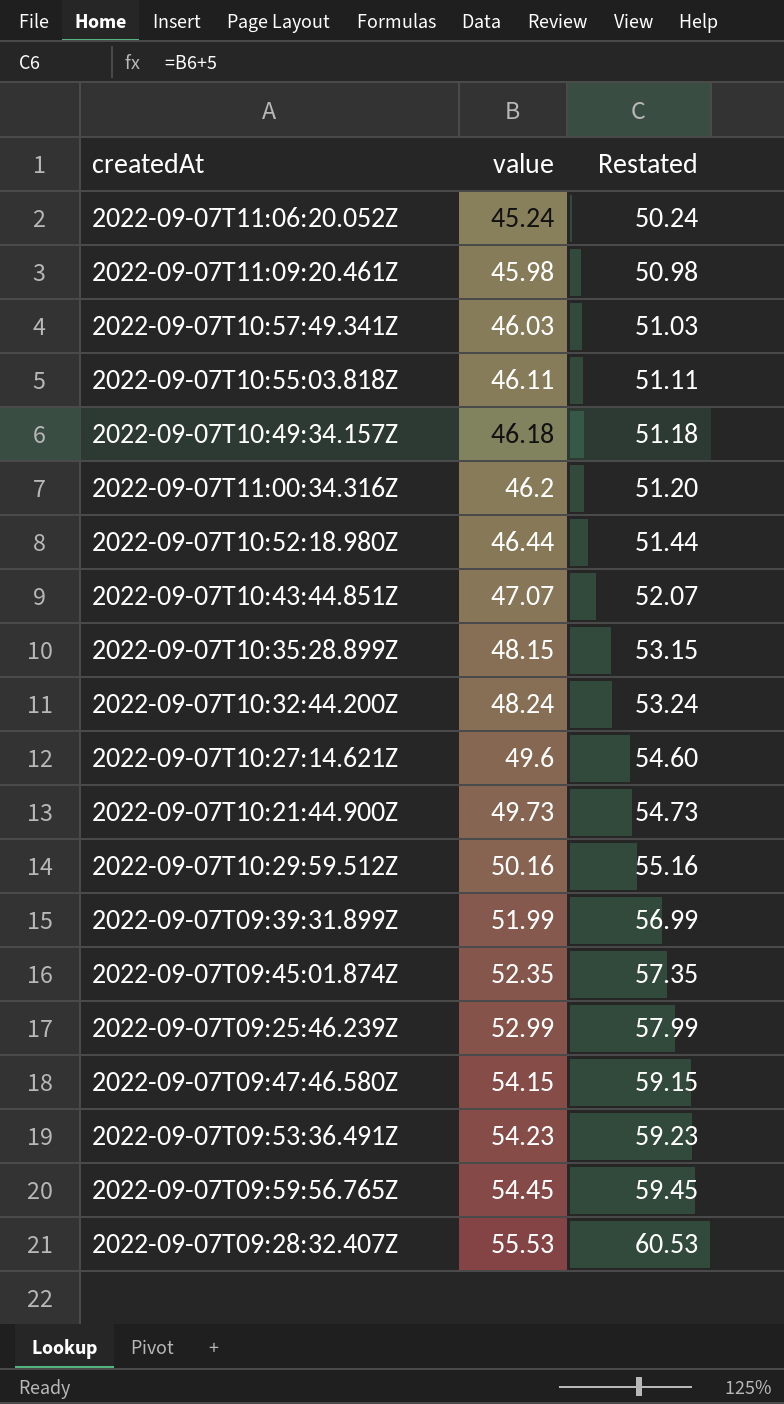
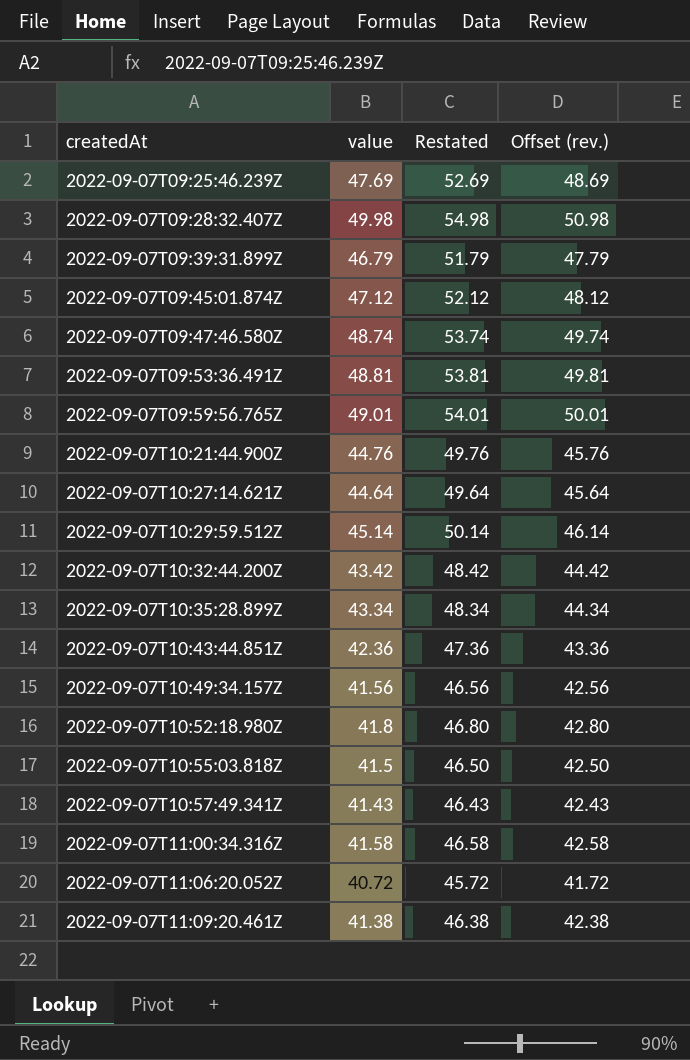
row order: value ascending -> createdAt ascending
column Offset (rev.) | formula: none -> [value] + 1
2022-09-07T09:25:46.239Z | value: 52.99 -> 47.69
2022-09-07T09:25:46.239Z | Restated: 57.99 -> 52.69
2022-09-07T09:28:32.407Z | value: 55.53 -> 49.98
2022-09-07T09:28:32.407Z | Restated: 60.53 -> 54.98
2022-09-07T09:39:31.899Z | value: 51.99 -> 46.79
2022-09-07T09:39:31.899Z | Restated: 56.99 -> 51.79
2022-09-07T09:45:01.874Z | value: 52.35 -> 47.12
2022-09-07T09:45:01.874Z | Restated: 57.35 -> 52.12
2022-09-07T09:47:46.580Z | value: 54.15 -> 48.74
2022-09-07T09:47:46.580Z | Restated: 59.15 -> 53.74
2022-09-07T09:53:36.491Z | value: 54.23 -> 48.81
2022-09-07T09:53:36.491Z | Restated: 59.23 -> 53.81
2022-09-07T09:59:56.765Z | value: 54.45 -> 49.01
2022-09-07T09:59:56.765Z | Restated: 59.45 -> 54.01
2022-09-07T10:21:44.900Z | value: 49.73 -> 44.76
2022-09-07T10:21:44.900Z | Restated: 54.73 -> 49.76
2022-09-07T10:27:14.621Z | value: 49.6 -> 44.64
2022-09-07T10:27:14.621Z | Restated: 54.60 -> 49.64
2022-09-07T10:29:59.512Z | value: 50.16 -> 45.14
2022-09-07T10:29:59.512Z | Restated: 55.16 -> 50.14
2022-09-07T10:32:44.200Z | value: 48.24 -> 43.42
2022-09-07T10:32:44.200Z | Restated: 53.24 -> 48.42
2022-09-07T10:35:28.899Z | value: 48.15 -> 43.34
2022-09-07T10:35:28.899Z | Restated: 53.15 -> 48.34
2022-09-07T10:43:44.851Z | value: 47.07 -> 42.36
2022-09-07T10:43:44.851Z | Restated: 52.07 -> 47.36
2022-09-07T10:49:34.157Z | value: 46.18 -> 41.56
2022-09-07T10:49:34.157Z | Restated: 51.18 -> 46.56
2022-09-07T10:52:18.980Z | value: 46.44 -> 41.8
2022-09-07T10:52:18.980Z | Restated: 51.44 -> 46.80
2022-09-07T10:55:03.818Z | value: 46.11 -> 41.5
2022-09-07T10:55:03.818Z | Restated: 51.11 -> 46.50
2022-09-07T10:57:49.341Z | value: 46.03 -> 41.43
2022-09-07T10:57:49.341Z | Restated: 51.03 -> 46.43
2022-09-07T11:00:34.316Z | value: 46.2 -> 41.58
2022-09-07T11:00:34.316Z | Restated: 51.20 -> 46.58
2022-09-07T11:06:20.052Z | value: 45.24 -> 40.72
2022-09-07T11:06:20.052Z | Restated: 50.24 -> 45.72
2022-09-07T11:09:20.461Z | value: 45.98 -> 41.38
2022-09-07T11:09:20.461Z | Restated: 50.98 -> 46.38

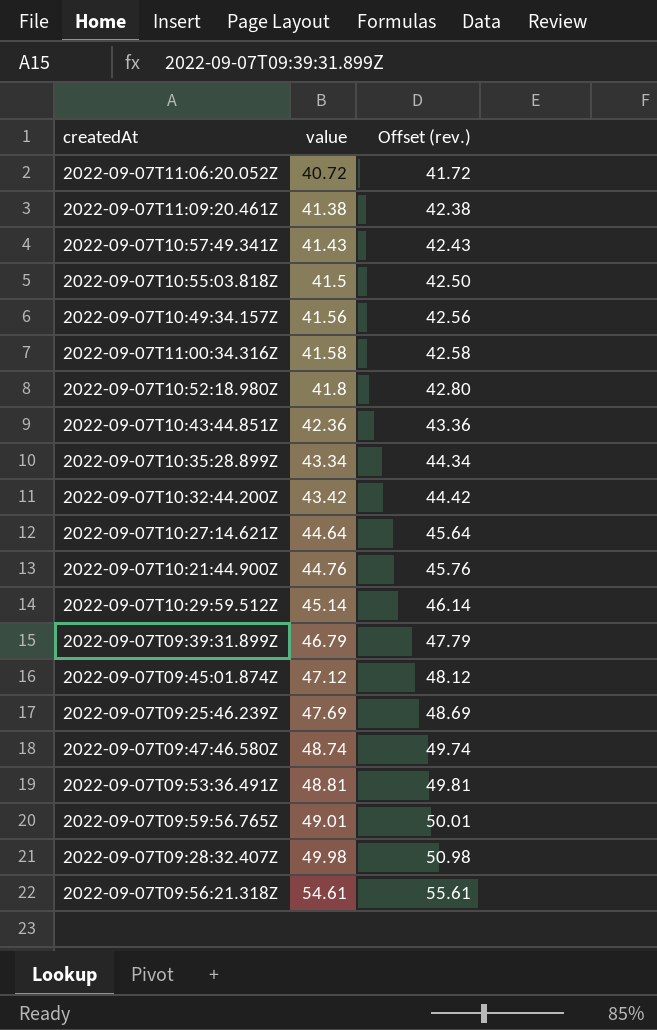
row order: createdAt ascending -> value ascending
column Restated | formula: [value] + 5 -> none
row 2022-09-07T09:56:21.318Z: none -> 54.61 | 55.61

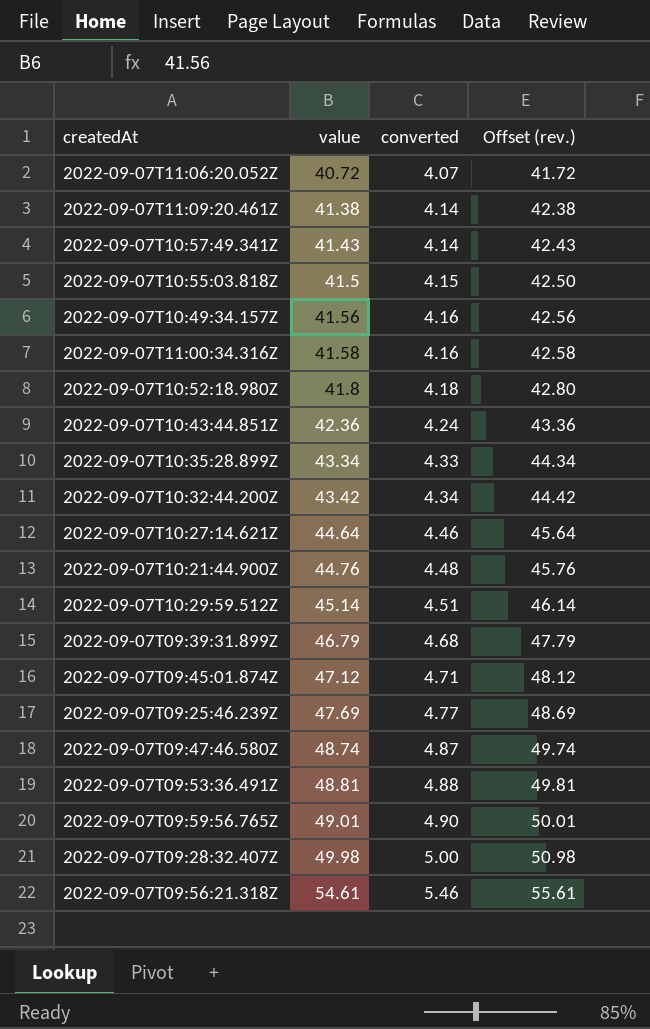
column converted | formula: none -> [value] * 0.1

